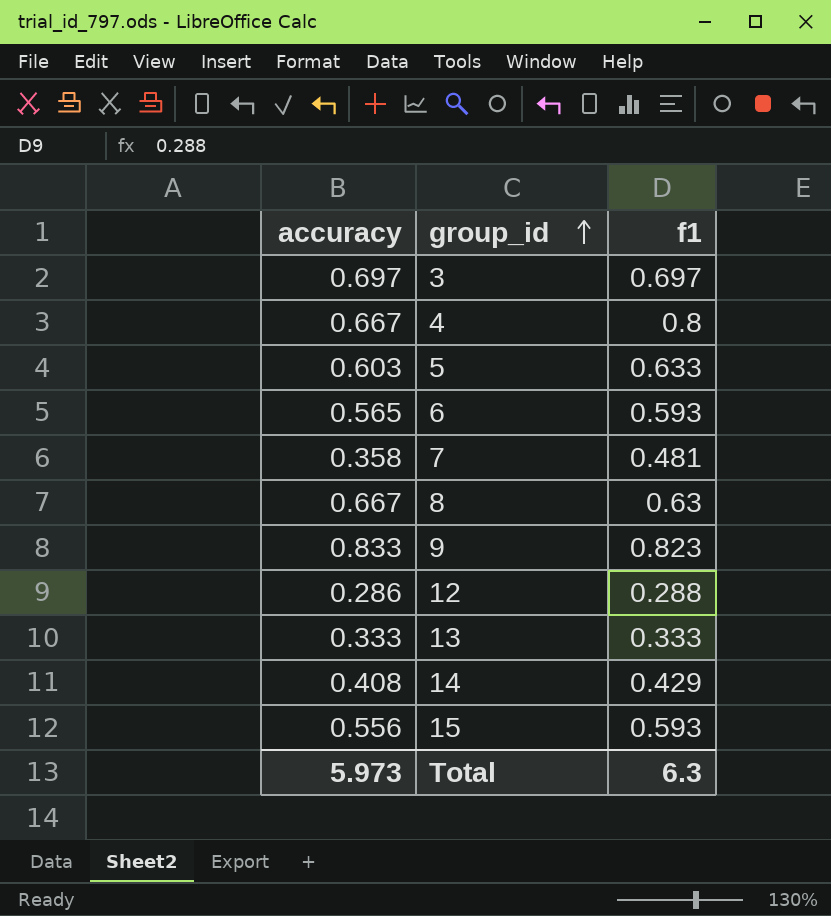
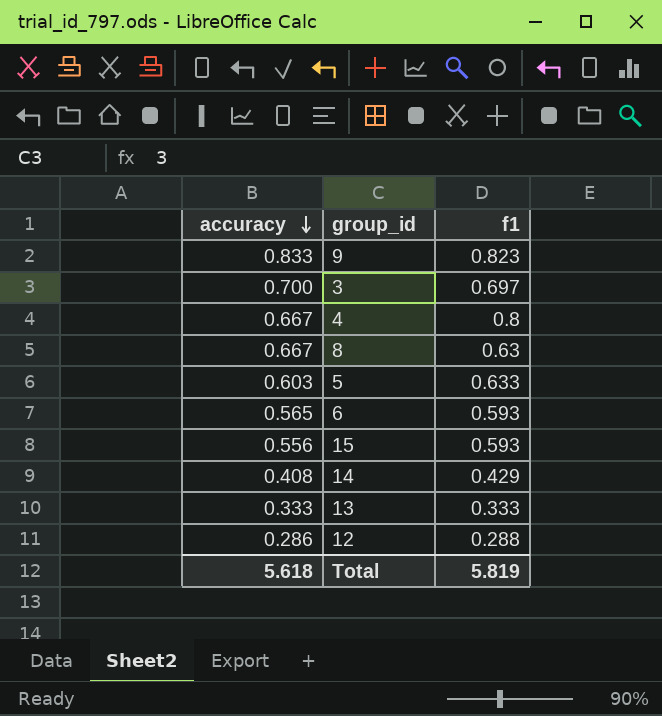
row order: group_id ascending -> accuracy descending
row 7: 0.358 | 0.481 -> none
3 | accuracy: 0.697 -> 0.700
Total | accuracy: 5.973 -> 5.618
Total | f1: 6.3 -> 5.819

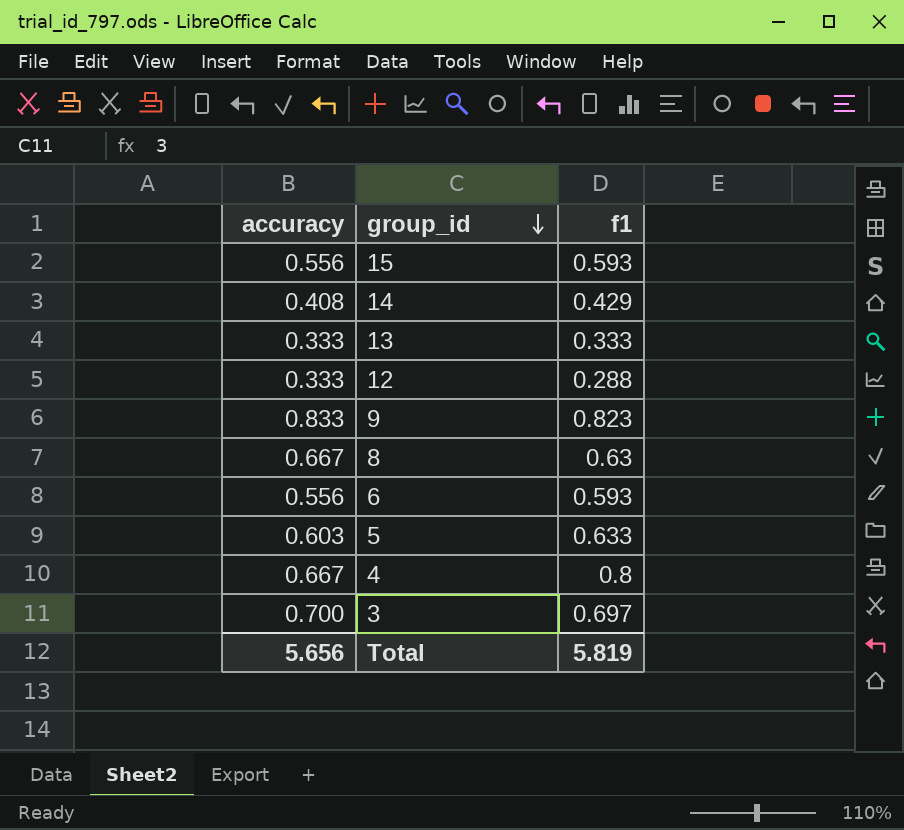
row order: accuracy descending -> group_id descending
12 | accuracy: 0.286 -> 0.333
6 | accuracy: 0.565 -> 0.556
Total | accuracy: 5.618 -> 5.656

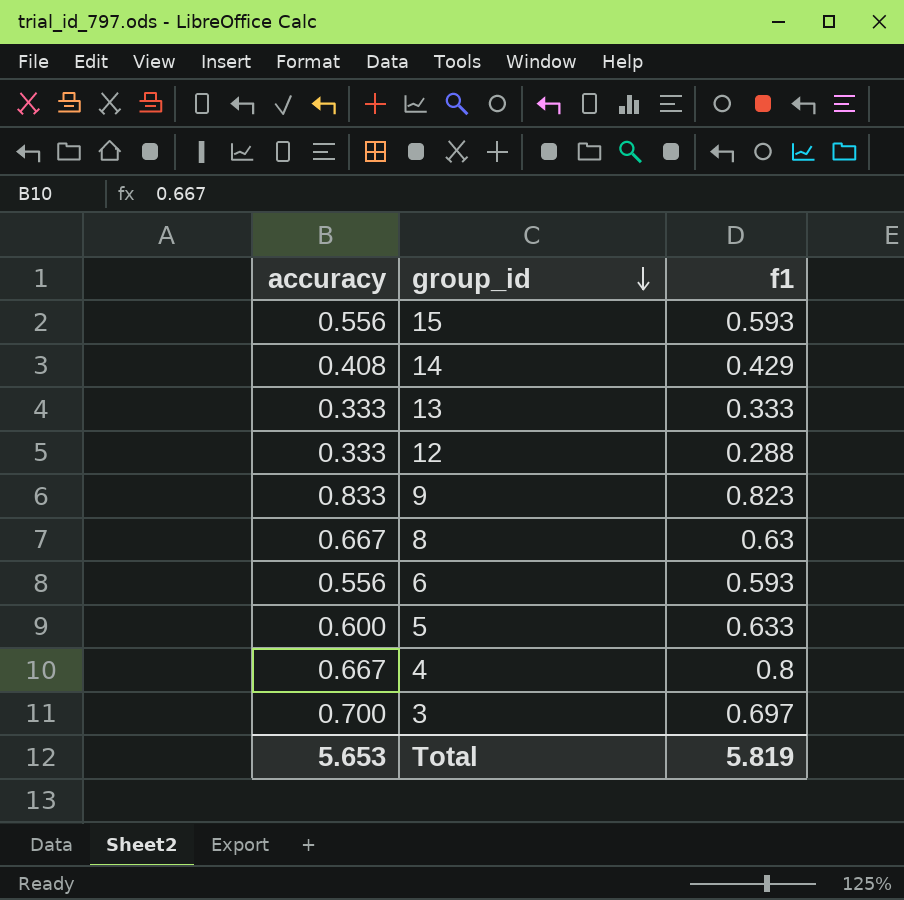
5 | accuracy: 0.603 -> 0.600
Total | accuracy: 5.656 -> 5.653

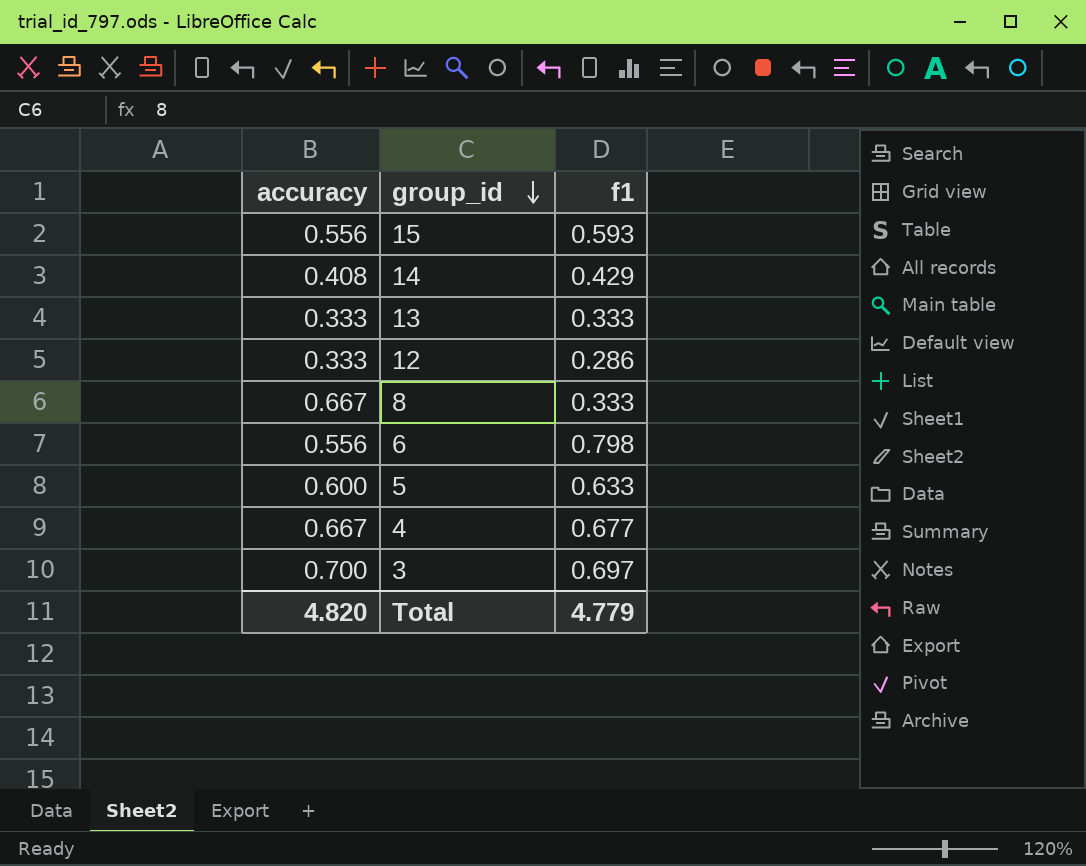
row 9: 0.833 | 0.823 -> none
12 | f1: 0.288 -> 0.286
8 | f1: 0.63 -> 0.333
6 | f1: 0.593 -> 0.798
4 | f1: 0.8 -> 0.677
Total | accuracy: 5.653 -> 4.820
Total | f1: 5.819 -> 4.779

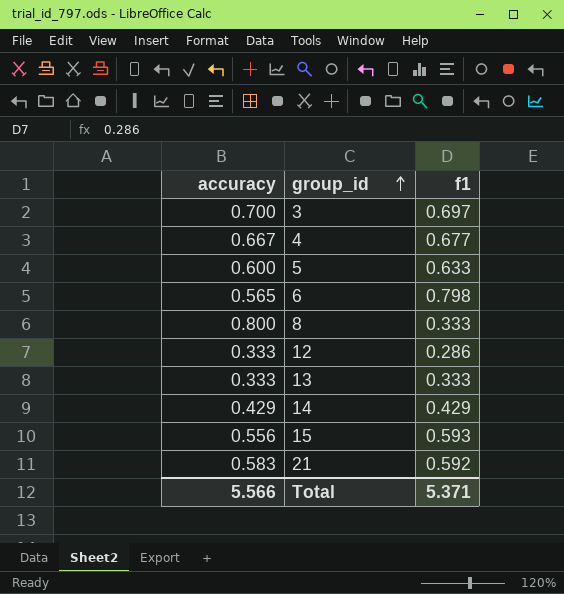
row order: group_id descending -> group_id ascending
6 | accuracy: 0.556 -> 0.565
8 | accuracy: 0.667 -> 0.800
14 | accuracy: 0.408 -> 0.429
row 21: none -> 0.583 | 0.592
Total | accuracy: 4.820 -> 5.566
Total | f1: 4.779 -> 5.371

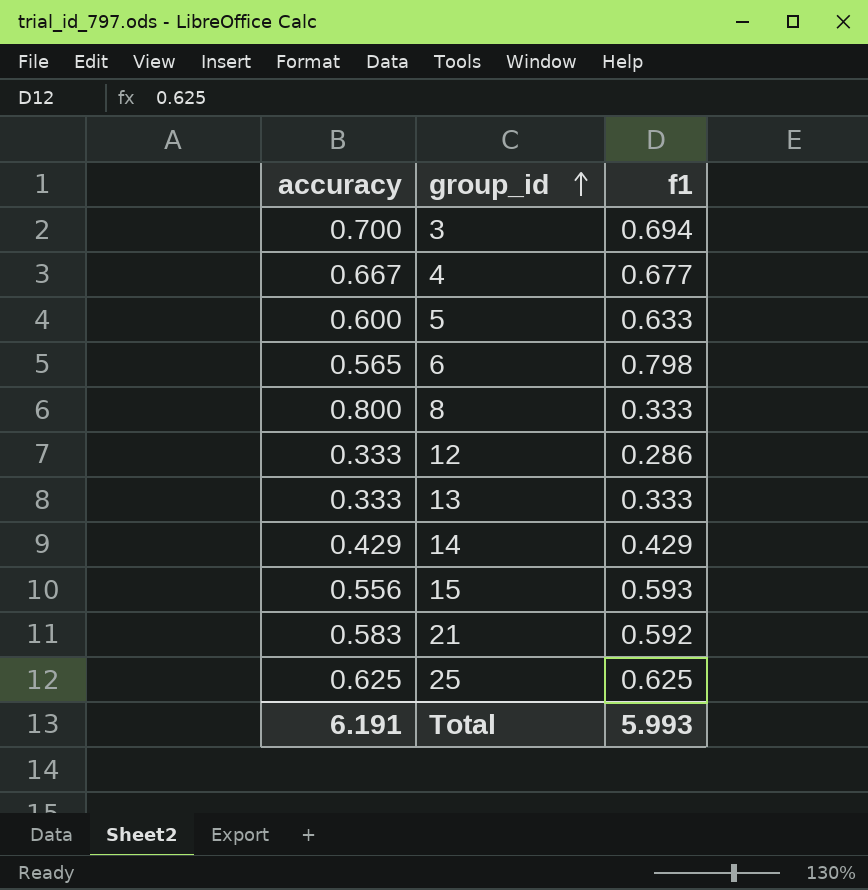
3 | f1: 0.697 -> 0.694
row 25: none -> 0.625 | 0.625
Total | accuracy: 5.566 -> 6.191
Total | f1: 5.371 -> 5.993

